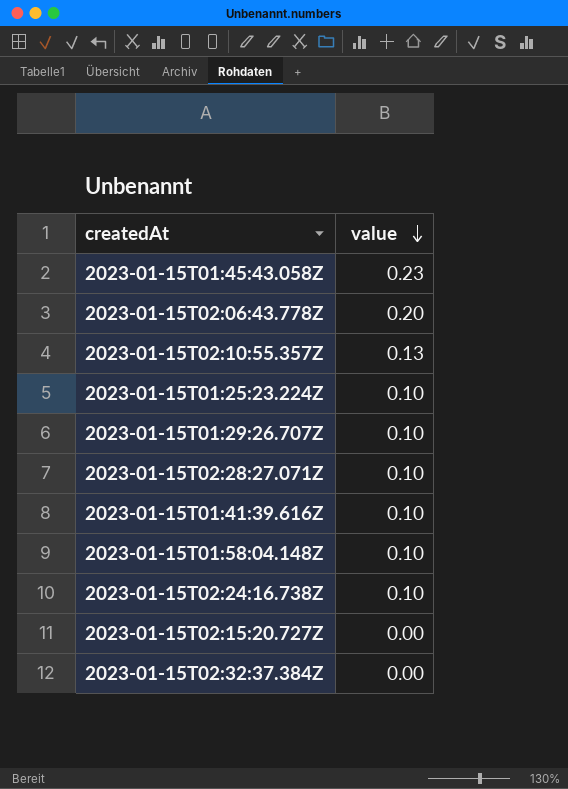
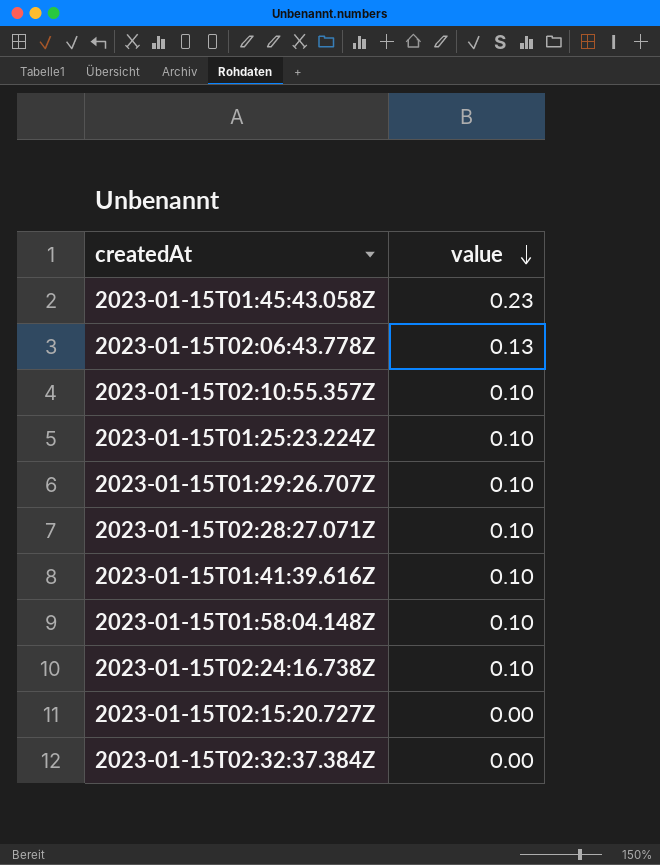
2023-01-15T02:06:43.778Z | value: 0.20 -> 0.13
2023-01-15T02:10:55.357Z | value: 0.13 -> 0.10

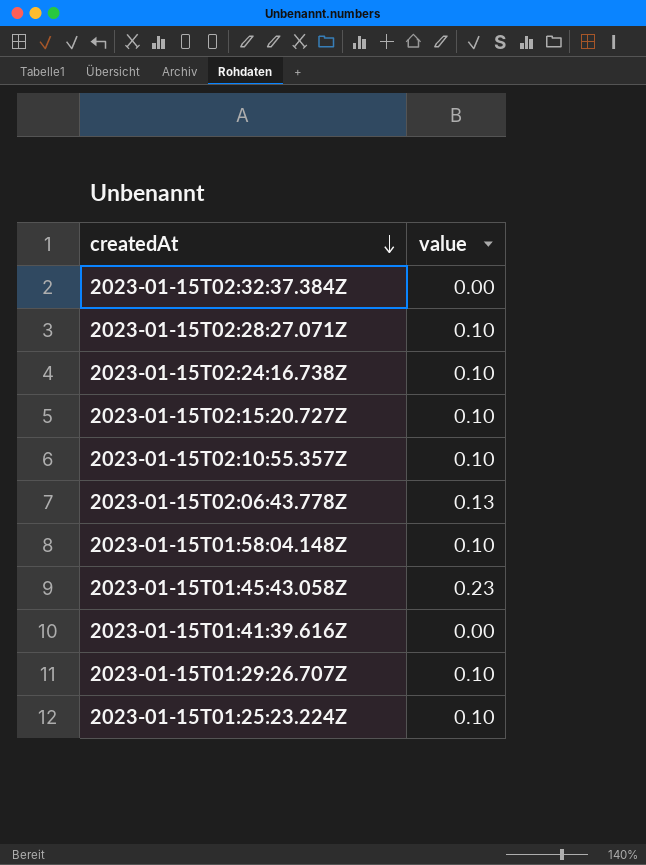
row order: value descending -> createdAt descending
2023-01-15T02:15:20.727Z | value: 0.00 -> 0.10
2023-01-15T01:41:39.616Z | value: 0.10 -> 0.00

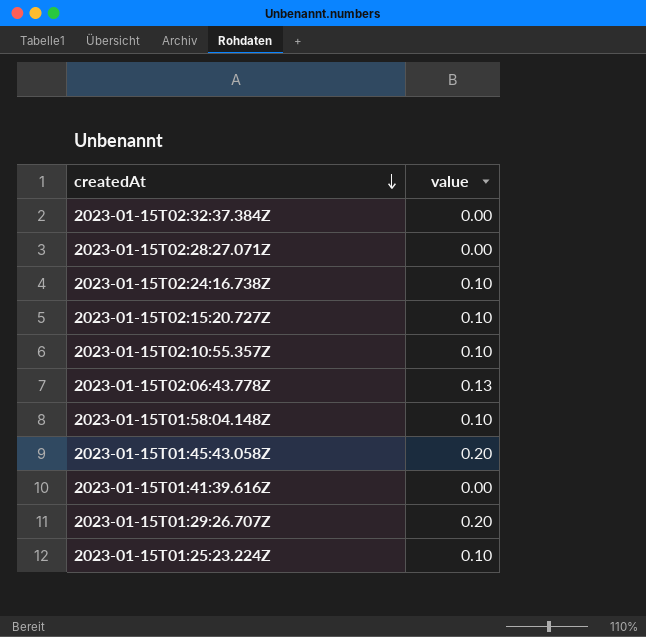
2023-01-15T02:28:27.071Z | value: 0.10 -> 0.00
2023-01-15T01:45:43.058Z | value: 0.23 -> 0.20
2023-01-15T01:29:26.707Z | value: 0.10 -> 0.20

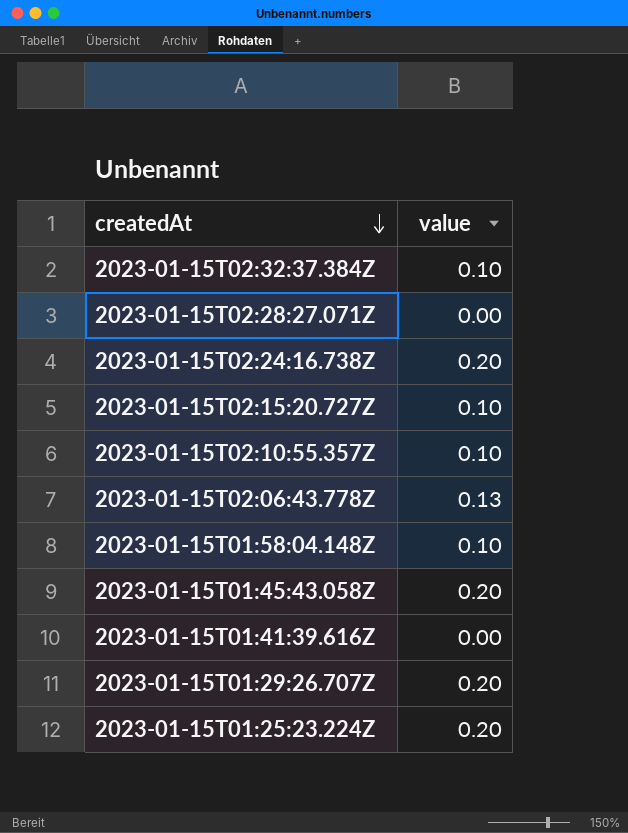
2023-01-15T02:32:37.384Z | value: 0.00 -> 0.10
2023-01-15T02:24:16.738Z | value: 0.10 -> 0.20
2023-01-15T01:25:23.224Z | value: 0.10 -> 0.20

